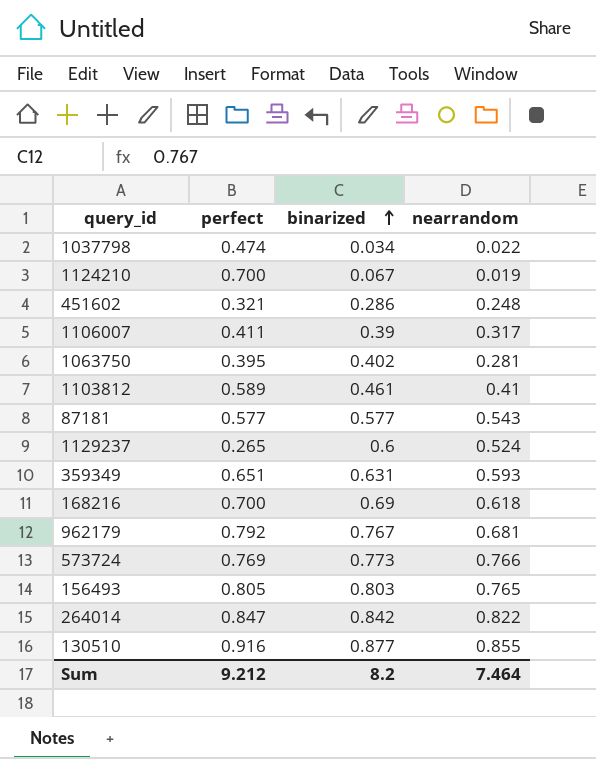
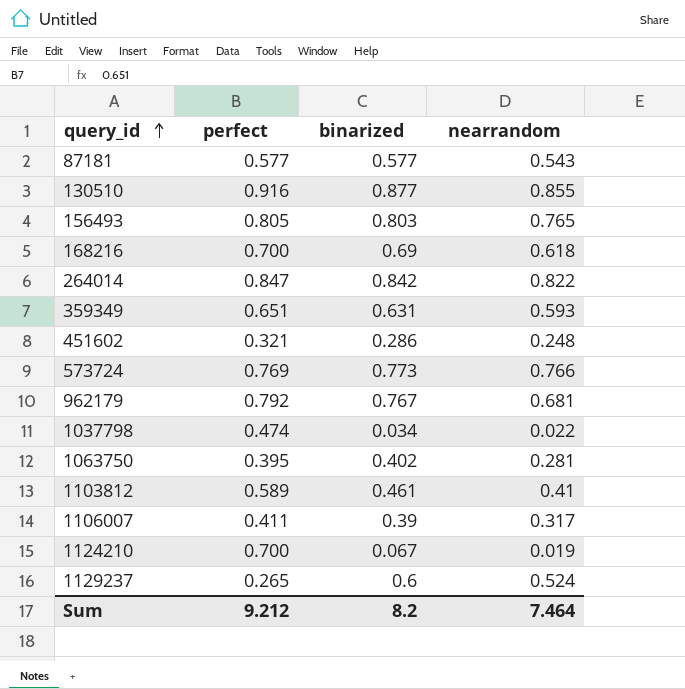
row order: binarized ascending -> query_id ascending

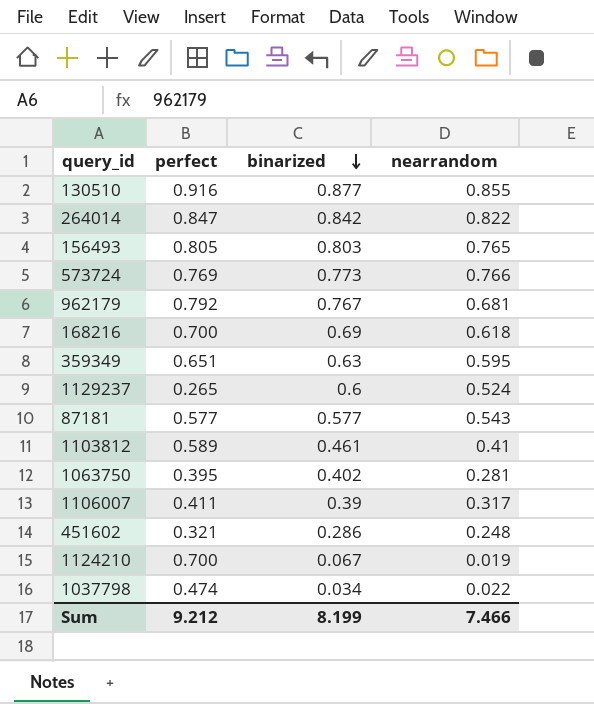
row order: query_id ascending -> binarized descending
359349 | binarized: 0.631 -> 0.63
359349 | nearrandom: 0.593 -> 0.595
Sum | binarized: 8.2 -> 8.199
Sum | nearrandom: 7.464 -> 7.466

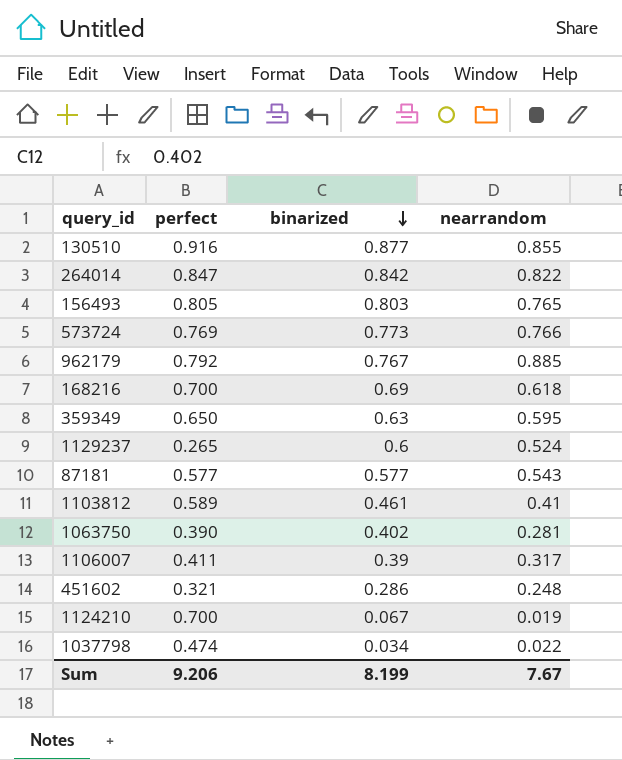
962179 | nearrandom: 0.681 -> 0.885
359349 | perfect: 0.651 -> 0.650
1063750 | perfect: 0.395 -> 0.390
Sum | perfect: 9.212 -> 9.206
Sum | nearrandom: 7.466 -> 7.67

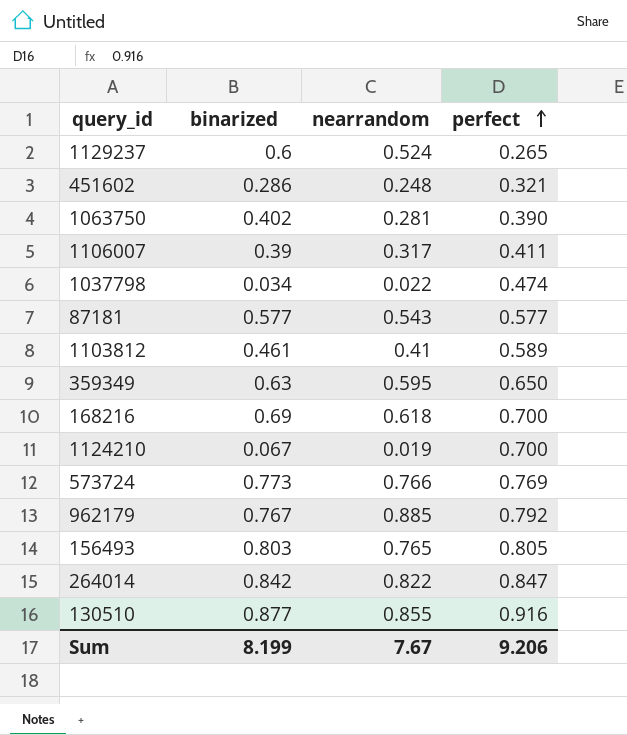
row order: binarized descending -> perfect ascending
column perfect | position: 2 -> 4

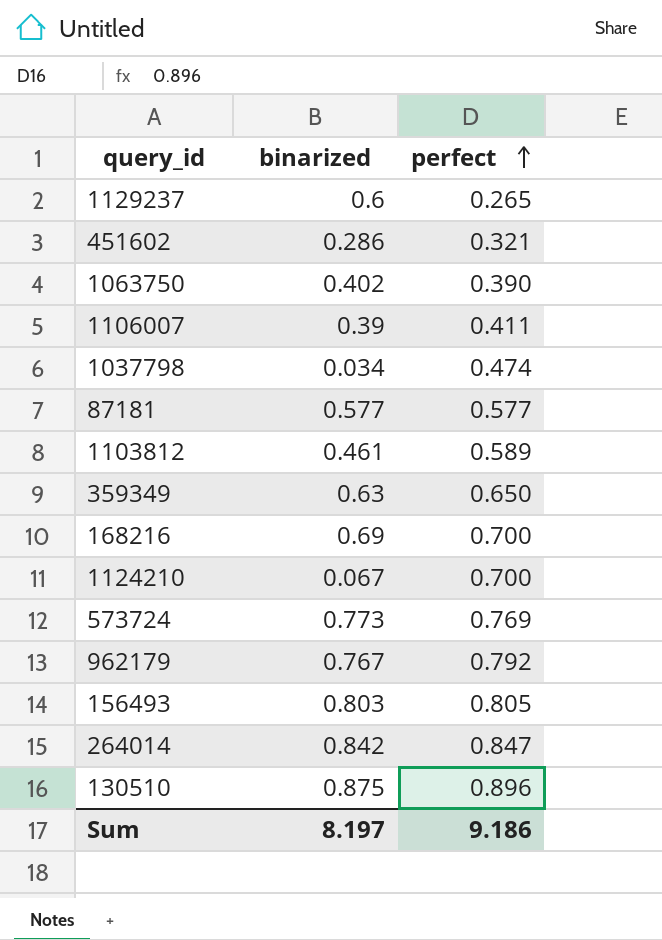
column nearrandom | position: 3 -> none
130510 | binarized: 0.877 -> 0.875
130510 | perfect: 0.916 -> 0.896
Sum | binarized: 8.199 -> 8.197
Sum | perfect: 9.206 -> 9.186

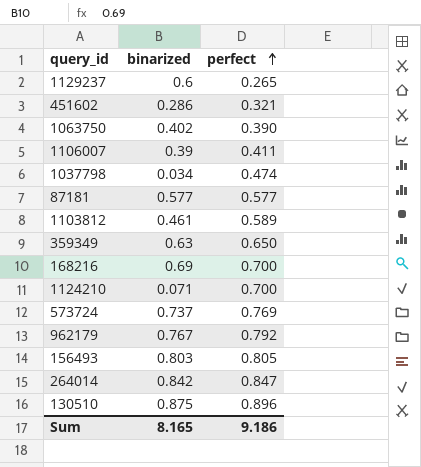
1124210 | binarized: 0.067 -> 0.071
573724 | binarized: 0.773 -> 0.737
Sum | binarized: 8.197 -> 8.165

